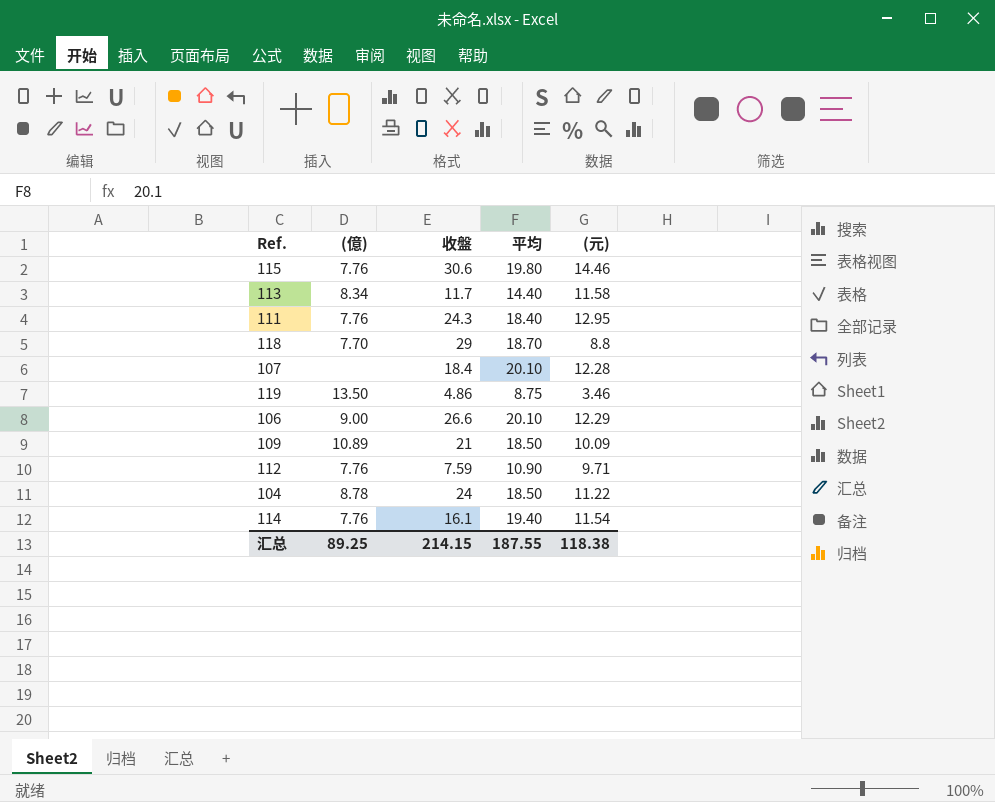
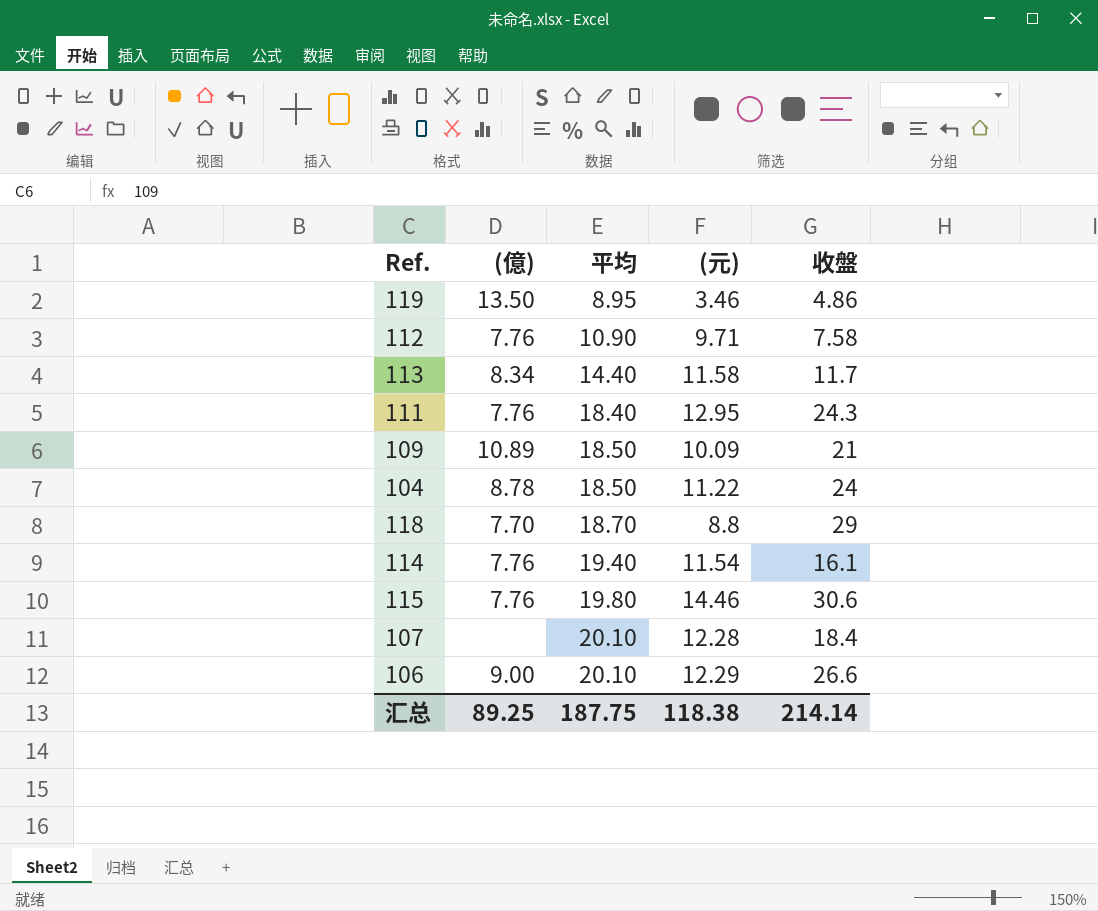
row order: none -> 平均 ascending
column 收盤 | position: 3 -> 5
119 | 平均: 8.75 -> 8.95
112 | 收盤: 7.59 -> 7.58
汇总 | 平均: 187.55 -> 187.75
汇总 | 收盤: 214.15 -> 214.14

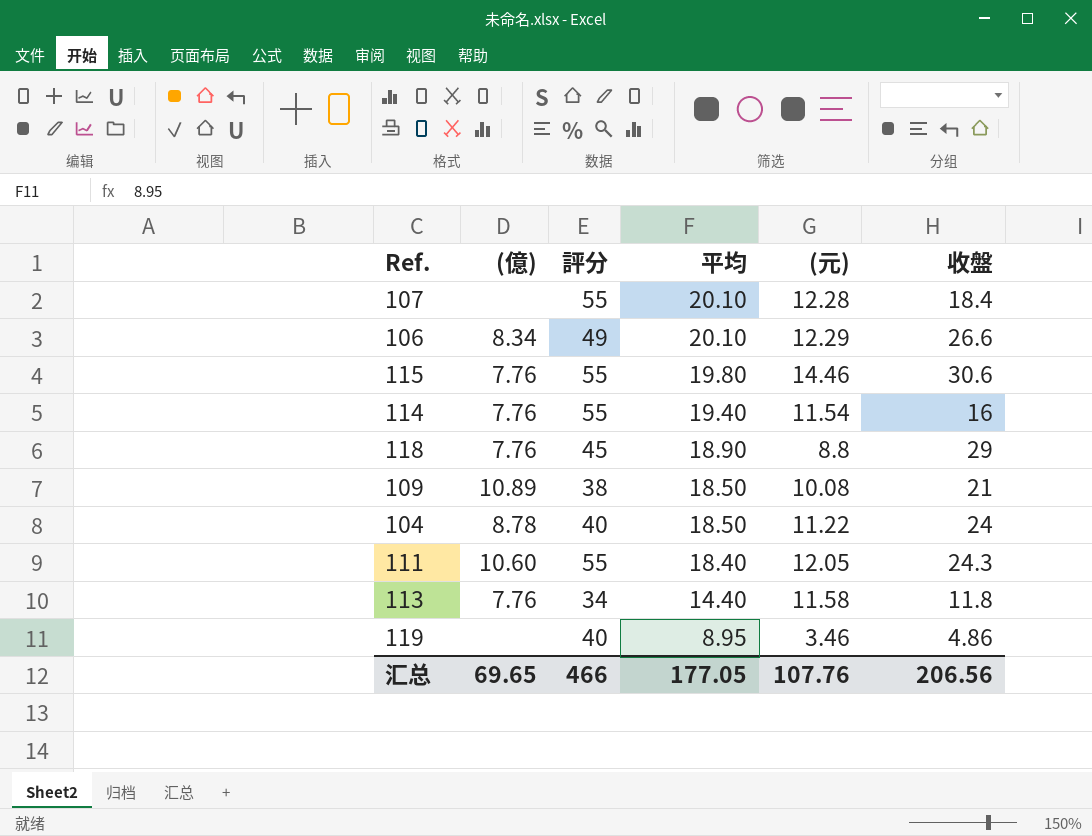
row order: 平均 ascending -> 平均 descending
column 評分 | position: none -> 3
row 112: 7.76 | 10.90 | 9.71 | 7.58 -> none
106 | (億): 9.00 -> 8.34
114 | 收盤: 16.1 -> 16
118 | (億): 7.70 -> 7.76
118 | 平均: 18.70 -> 18.90
109 | (元): 10.09 -> 10.08
111 | (億): 7.76 -> 10.60
111 | (元): 12.95 -> 12.05
113 | (億): 8.34 -> 7.76
113 | 收盤: 11.7 -> 11.8
119 | (億): 13.50 -> none
汇总 | (億): 89.25 -> 69.65
汇总 | 平均: 187.75 -> 177.05
汇总 | (元): 118.38 -> 107.76
汇总 | 收盤: 214.14 -> 206.56

